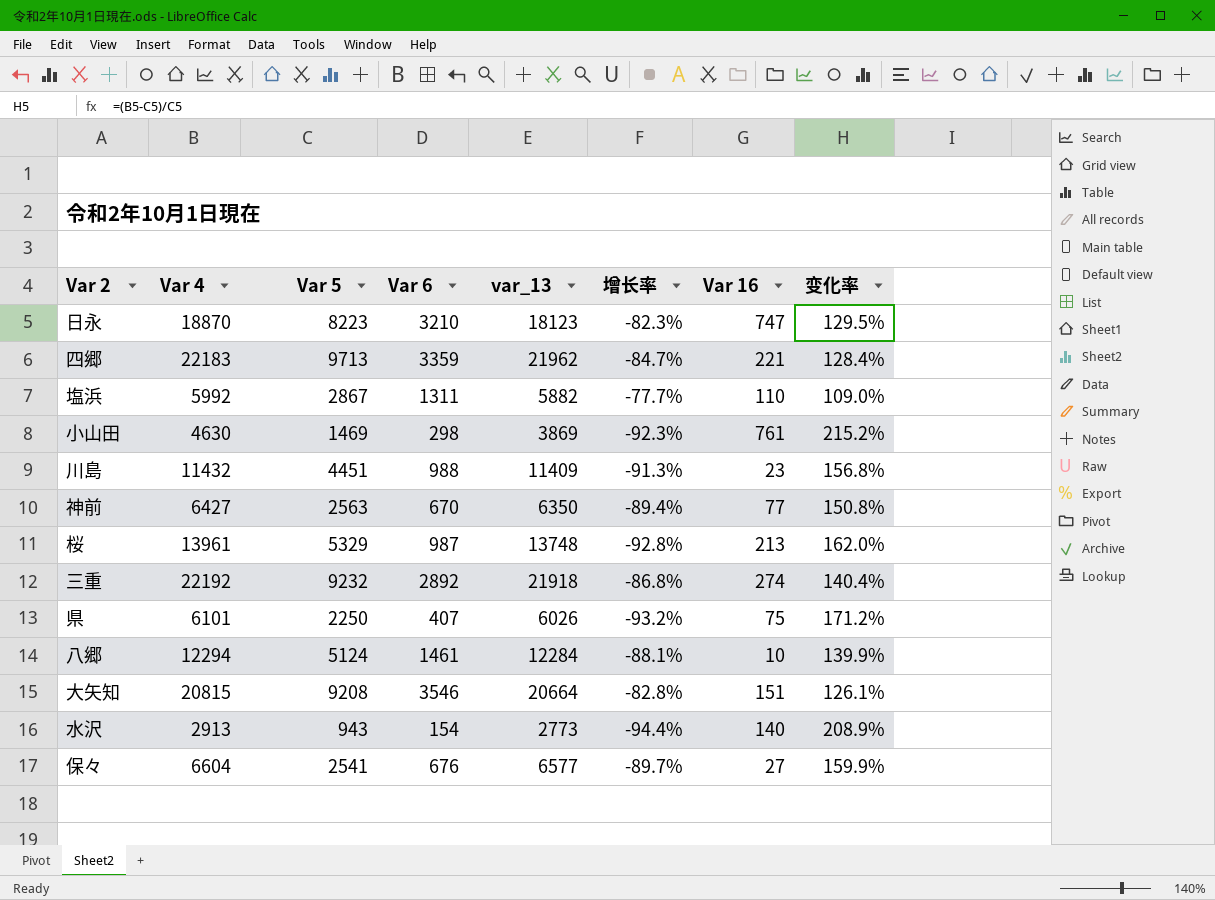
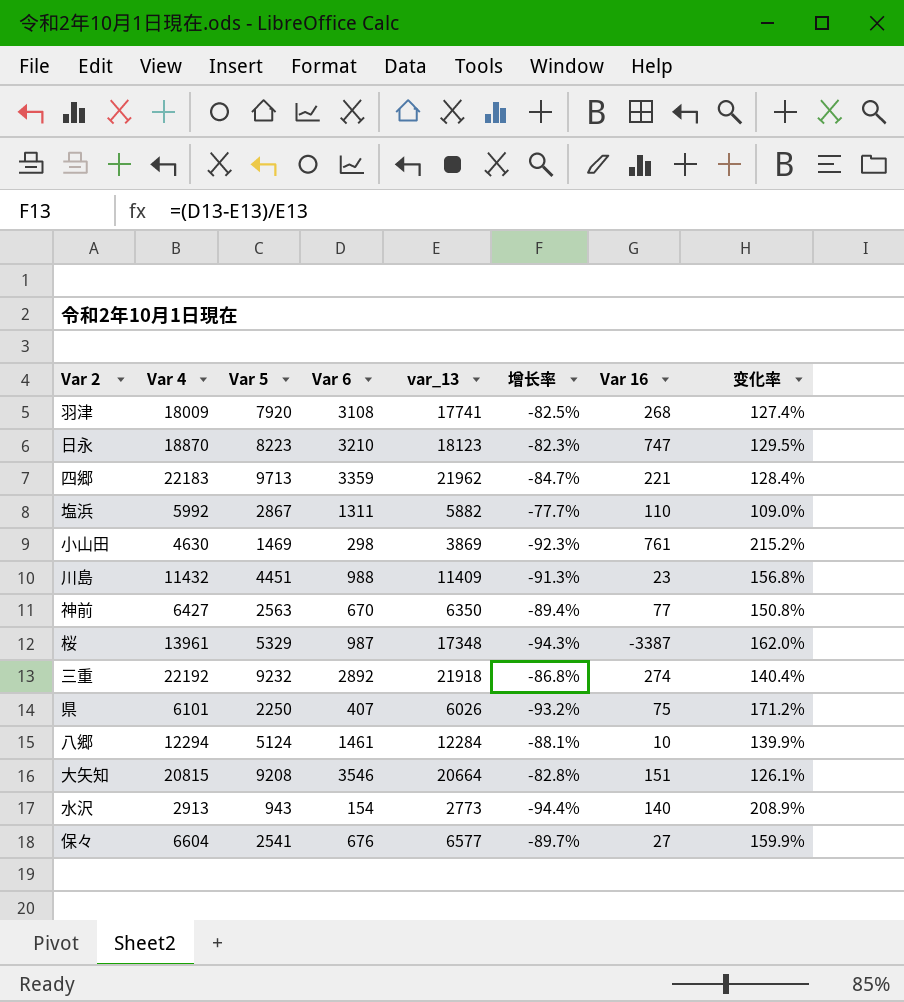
row 羽津: none -> 18009 | 7920 | 3108 | 17741 | -82.5% | 268 | 127.4%
桜 | var_13: 13748 -> 17348
桜 | 增长率: -92.8% -> -94.3%
桜 | Var 16: 213 -> -3387

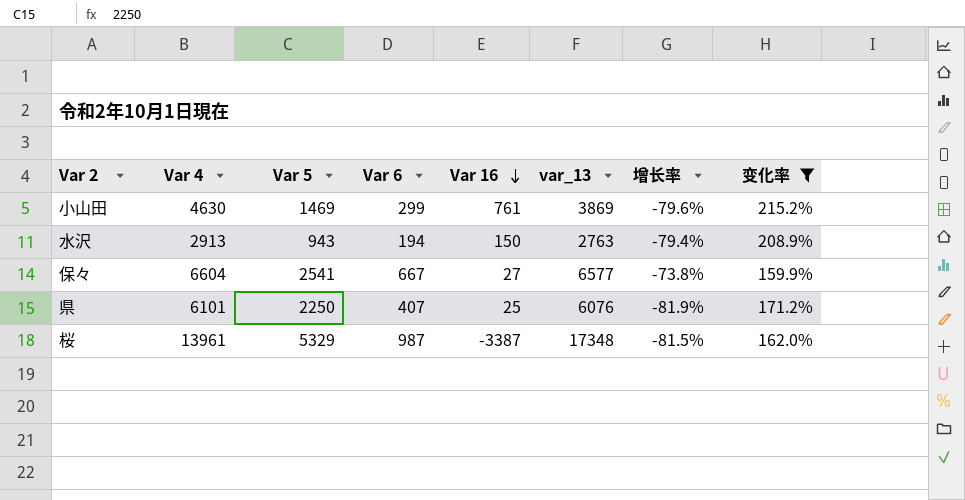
filter: none -> 变化率 >= 159.9%
row order: none -> Var 16 descending
column Var 16 | position: 7 -> 5
column 增长率 | formula: ([Var 6] - [var_13]) / [var_13] -> ([Var 6] - [Var 5]) / [Var 5]
小山田 | Var 6: 298 -> 299
水沢 | Var 6: 154 -> 194
水沢 | Var 16: 140 -> 150
水沢 | var_13: 2773 -> 2763
保々 | Var 6: 676 -> 667
県 | Var 16: 75 -> 25
県 | var_13: 6026 -> 6076

